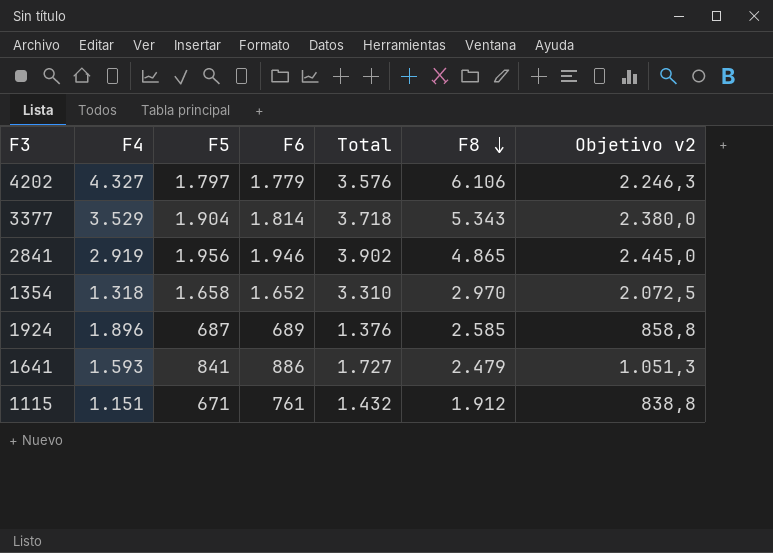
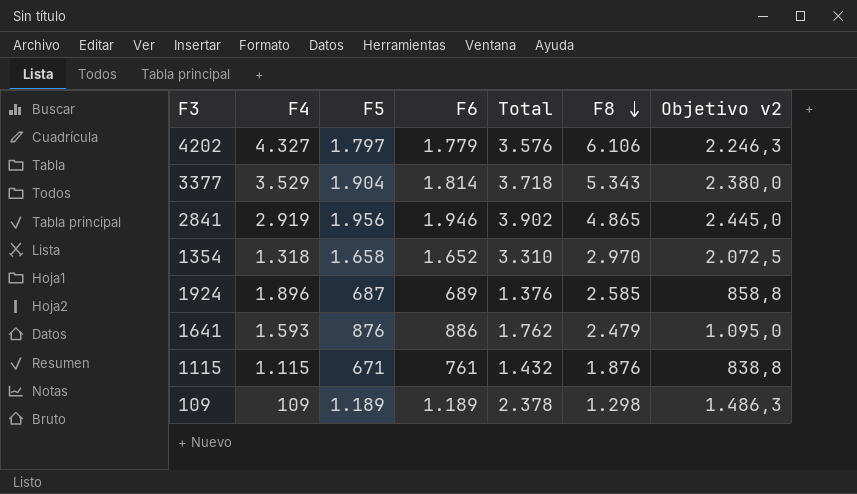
1641 | F5: 841 -> 876
1641 | Total: 1.727 -> 1.762
1641 | Objetivo v2: 1.051,3 -> 1.095,0
1115 | F4: 1.151 -> 1.115
1115 | F8: 1.912 -> 1.876
row 109: none -> 109 | 1.189 | 1.189 | 2.378 | 1.298 | 1.486,3

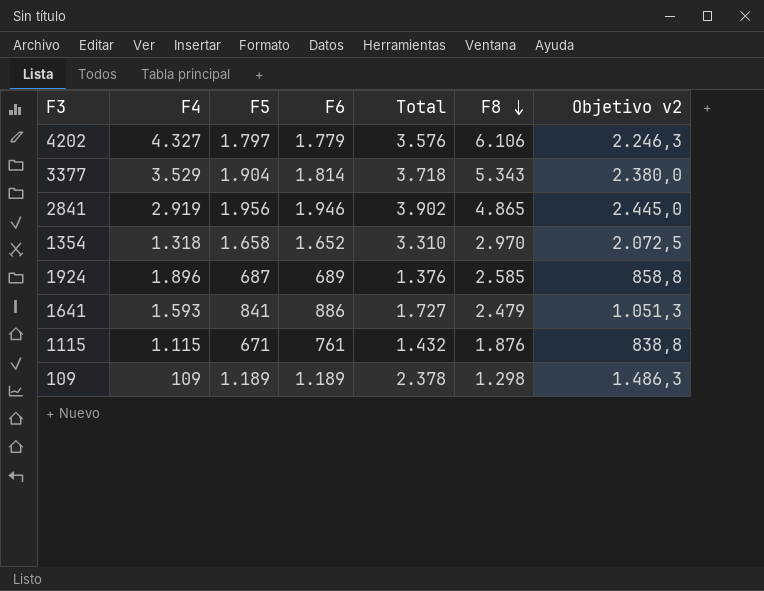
1641 | F5: 876 -> 841
1641 | Total: 1.762 -> 1.727
1641 | Objetivo v2: 1.095,0 -> 1.051,3

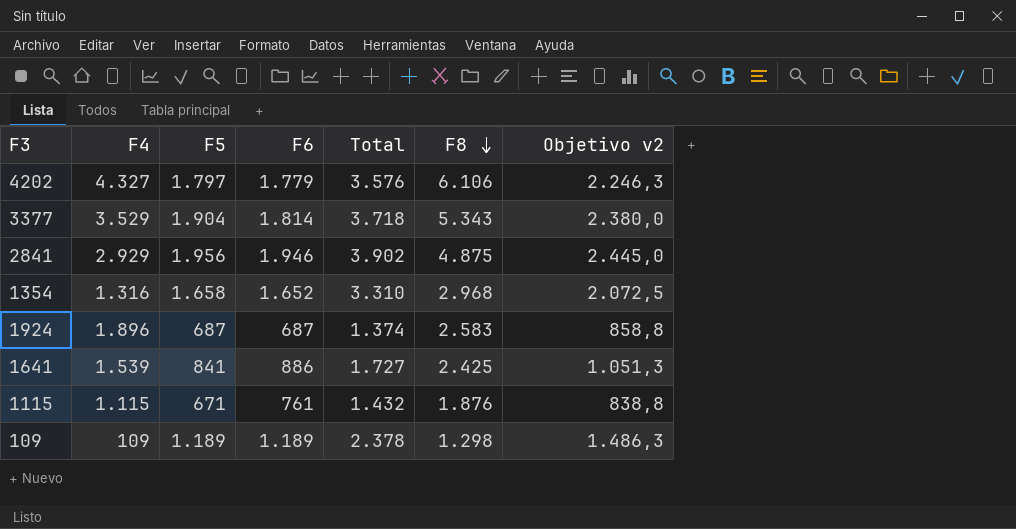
2841 | F4: 2.919 -> 2.929
2841 | F8: 4.865 -> 4.875
1354 | F4: 1.318 -> 1.316
1354 | F8: 2.970 -> 2.968
1924 | F6: 689 -> 687
1924 | Total: 1.376 -> 1.374
1924 | F8: 2.585 -> 2.583
1641 | F4: 1.593 -> 1.539
1641 | F8: 2.479 -> 2.425

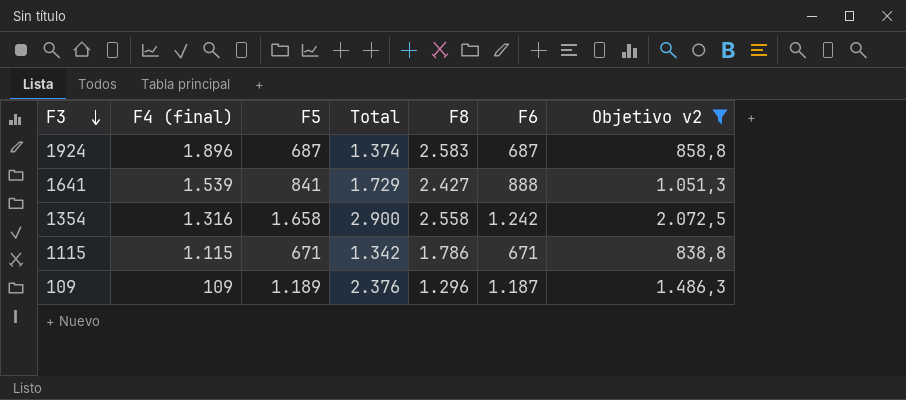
filter: none -> Objetivo v2 <= 2.072,5
row order: F8 descending -> F3 descending
column name: F4 -> F4 (final)
column F6 | position: 4 -> 6
1641 | Total: 1.727 -> 1.729
1641 | F8: 2.425 -> 2.427
1641 | F6: 886 -> 888
1354 | Total: 3.310 -> 2.900
1354 | F8: 2.968 -> 2.558
1354 | F6: 1.652 -> 1.242
1115 | Total: 1.432 -> 1.342
1115 | F8: 1.876 -> 1.786
1115 | F6: 761 -> 671
109 | Total: 2.378 -> 2.376
109 | F8: 1.298 -> 1.296
109 | F6: 1.189 -> 1.187

